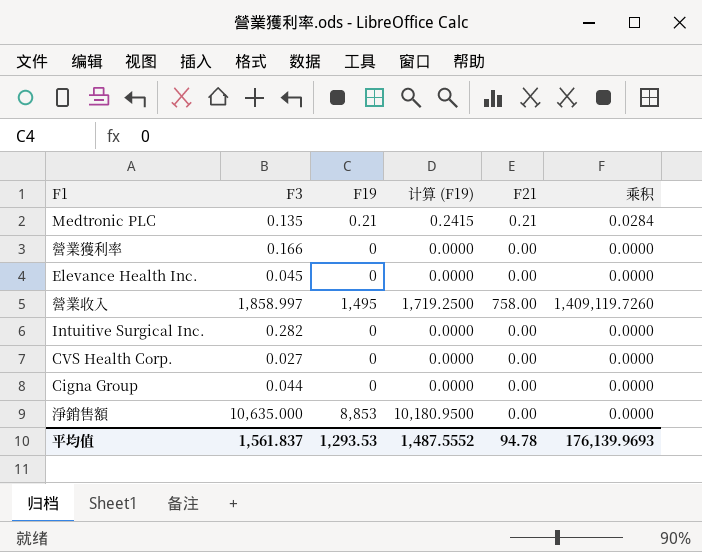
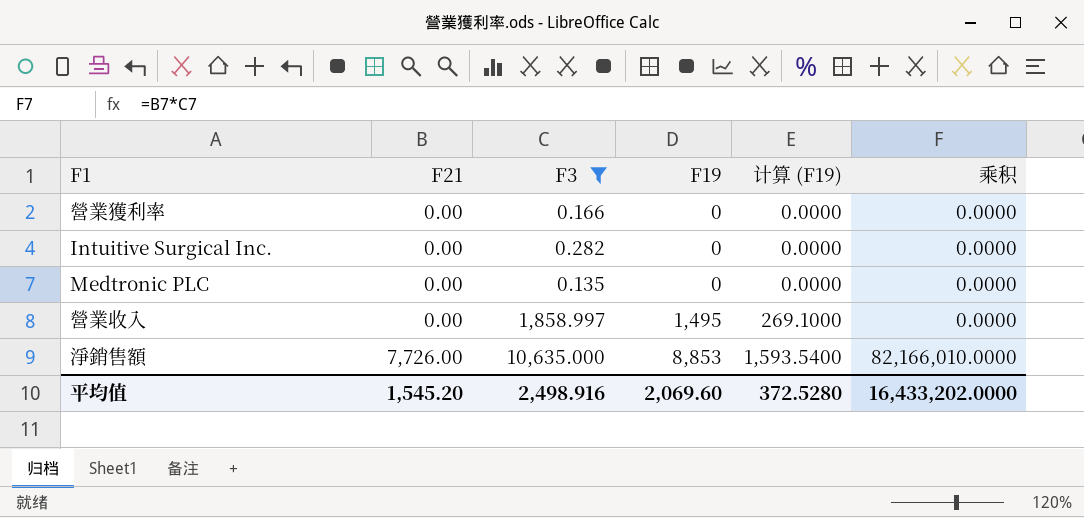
filter: none -> F3 >= 0.135
row order: none -> F21 ascending
column F21 | position: 5 -> 2
column 计算 (F19) | formula: [F19] * 1.15 -> [F19] * 0.18
Medtronic PLC | F21: 0.21 -> 0.00
Medtronic PLC | F19: 0.21 -> 0
Medtronic PLC | 乘积: 0.0284 -> 0.0000
營業收入 | F21: 758.00 -> 0.00
營業收入 | 乘积: 1,409,119.7260 -> 0.0000
淨銷售額 | F21: 0.00 -> 7,726.00
淨銷售額 | 乘积: 0.0000 -> 82,166,010.0000
平均值 | F21: 94.78 -> 1,545.20
平均值 | F3: 1,561.837 -> 2,498.916
平均值 | F19: 1,293.53 -> 2,069.60
平均值 | 计算 (F19): 1,487.5552 -> 372.5280
平均值 | 乘积: 176,139.9693 -> 16,433,202.0000

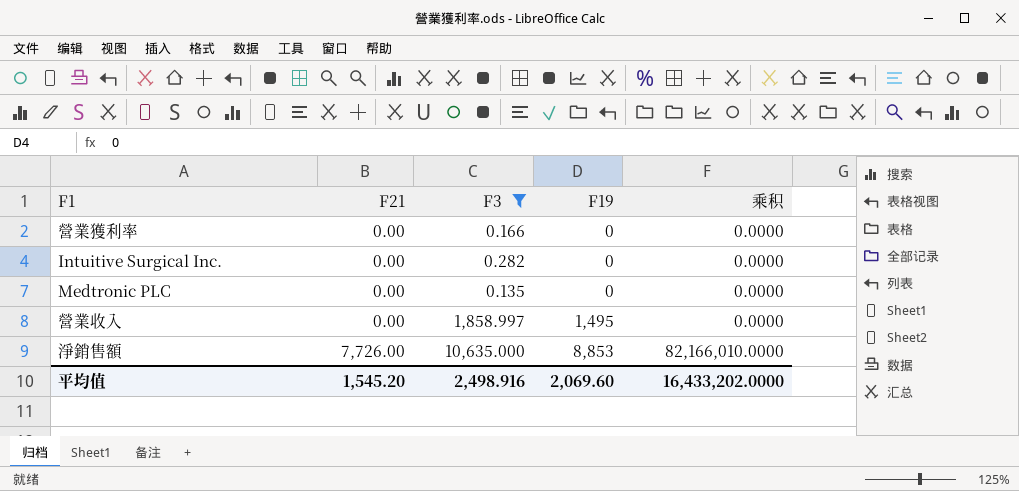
column 计算 (F19) | formula: [F19] * 0.18 -> none

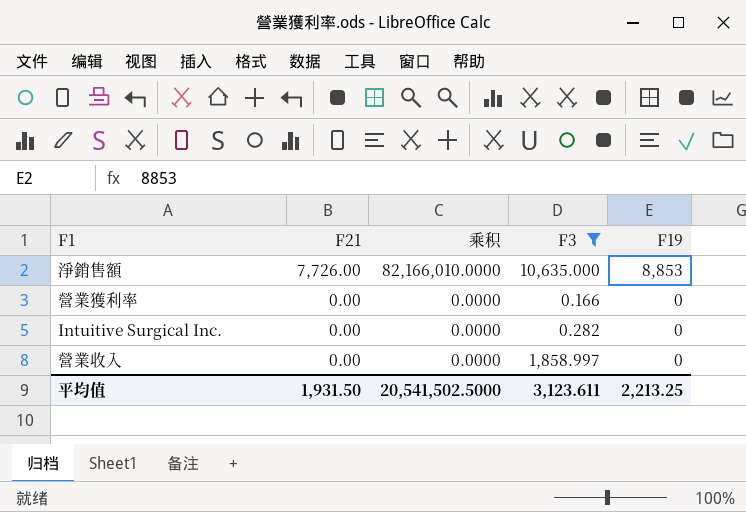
row order: F21 ascending -> F21 descending
column 乘积 | position: 5 -> 3
row Medtronic PLC: 0.00 | 0.135 | 0 | 0.0000 -> none
營業收入 | F19: 1,495 -> 0
平均值 | F21: 1,545.20 -> 1,931.50
平均值 | 乘积: 16,433,202.0000 -> 20,541,502.5000
平均值 | F3: 2,498.916 -> 3,123.611
平均值 | F19: 2,069.60 -> 2,213.25

